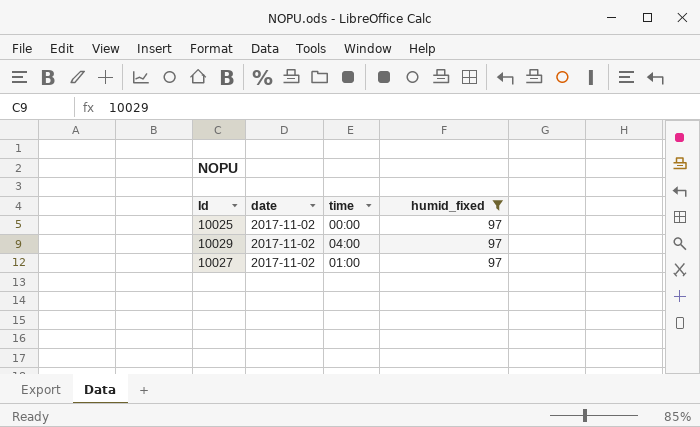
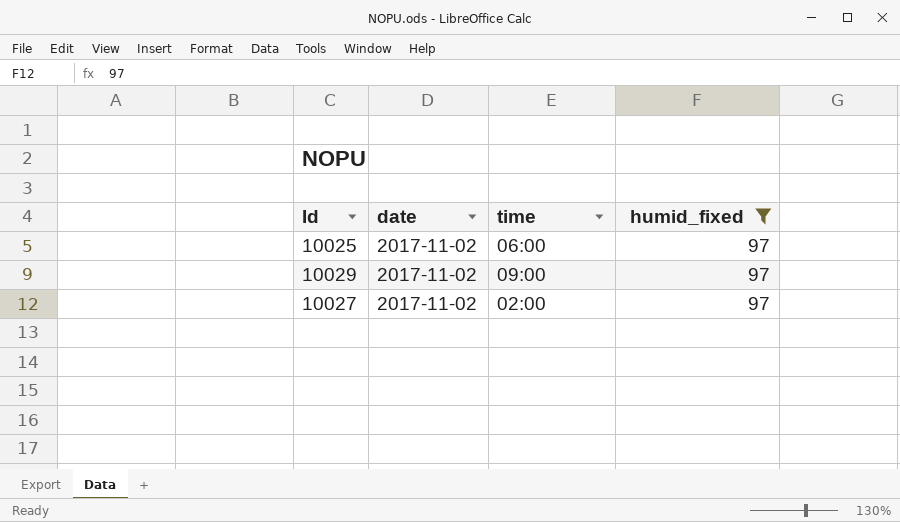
10025 | time: 00:00 -> 06:00
10029 | time: 04:00 -> 09:00
10027 | time: 01:00 -> 02:00

